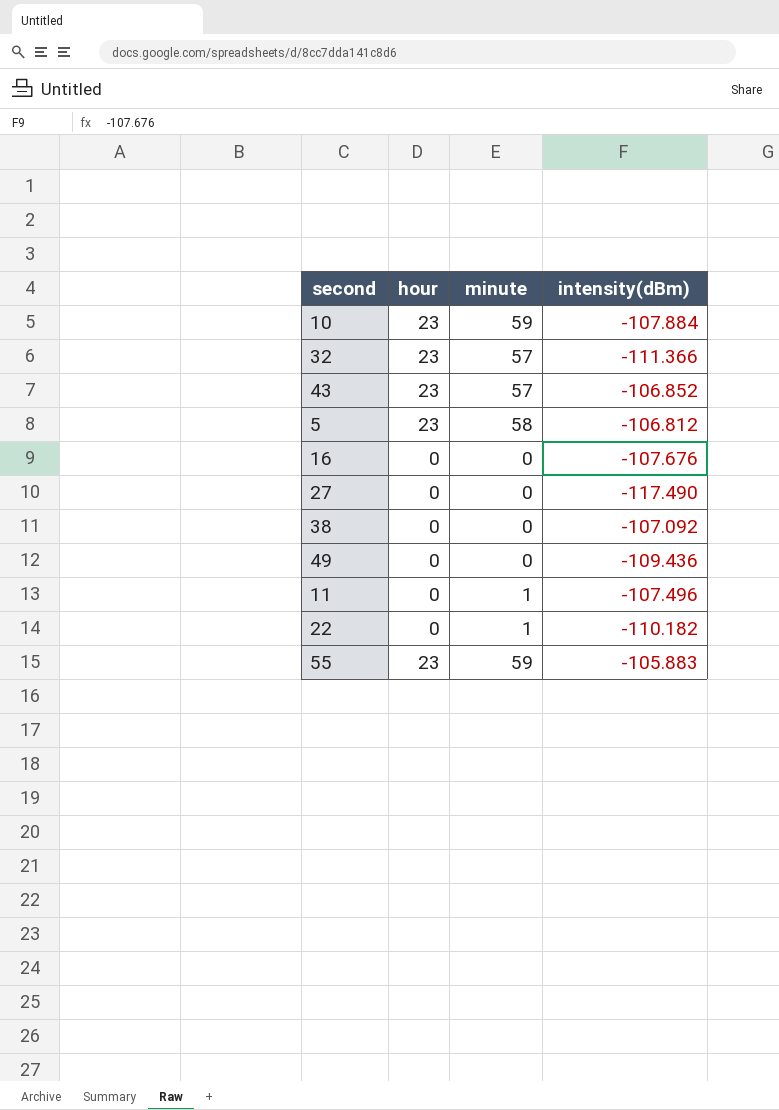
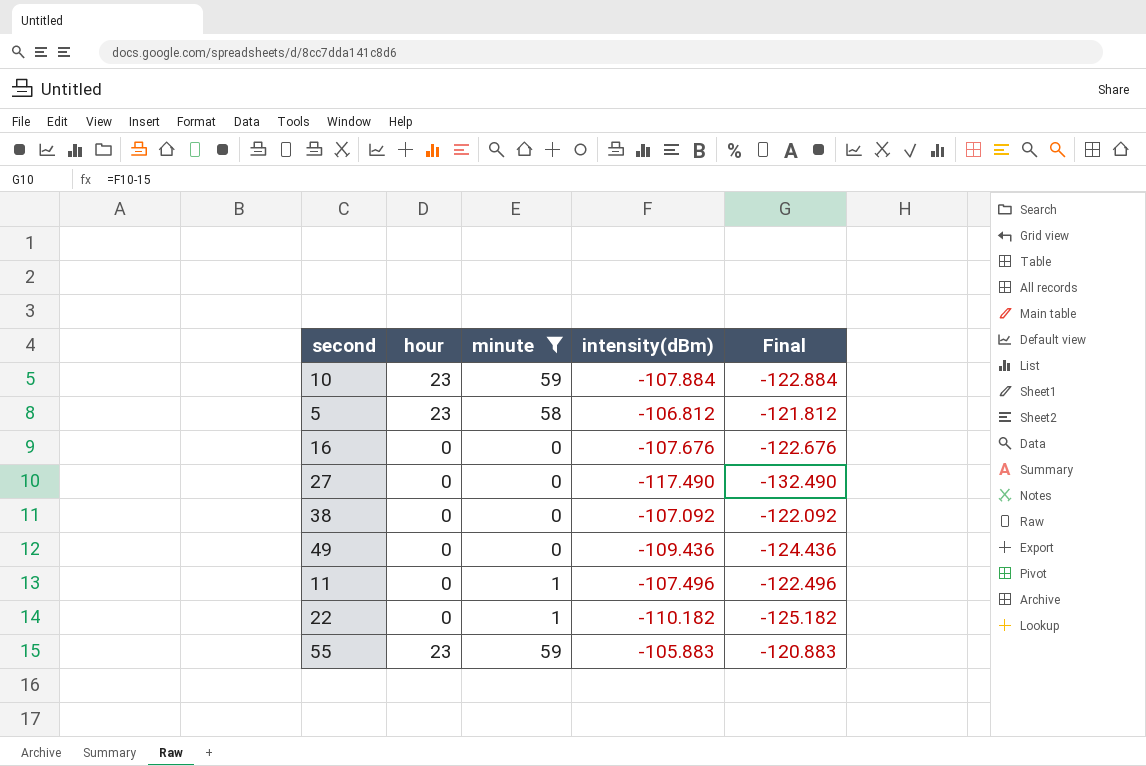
filter: none -> minute != 57
column Final | formula: none -> [intensity(dBm)] - 15

